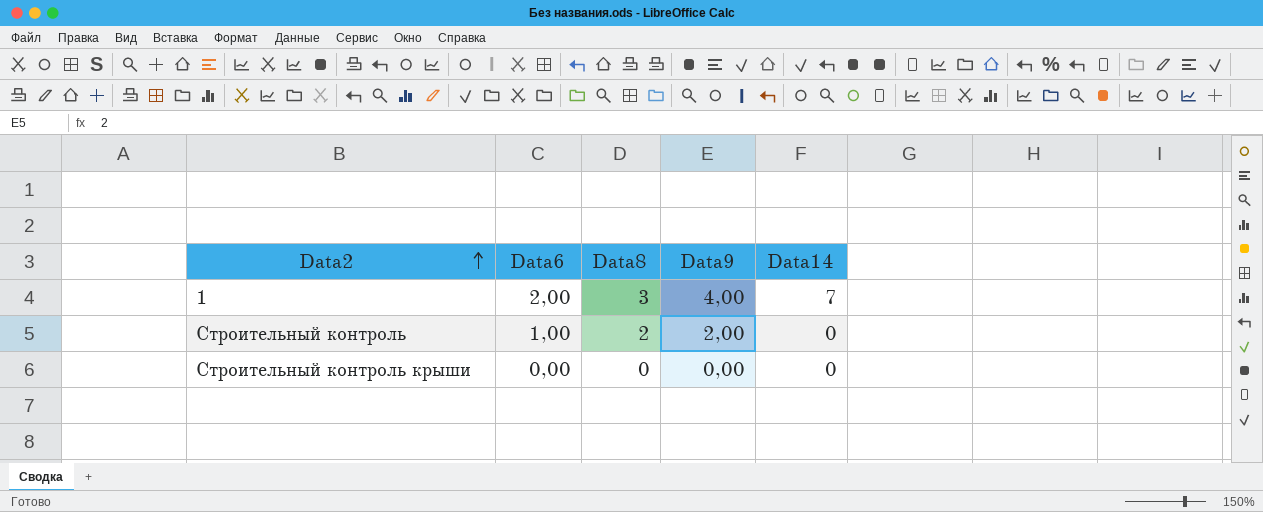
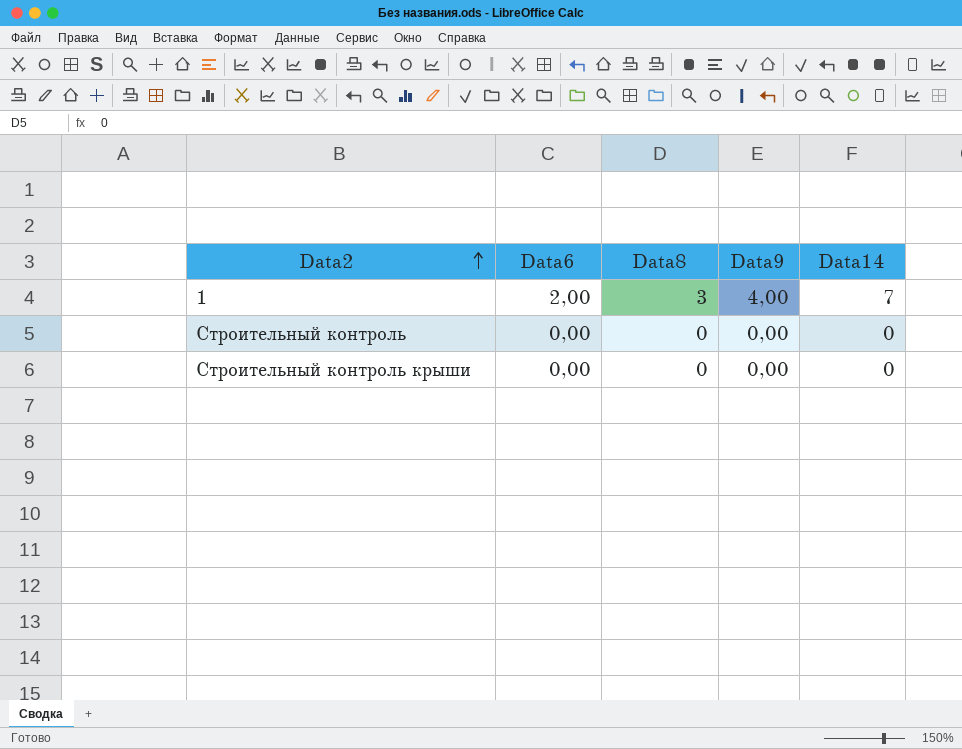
Строительный контроль | Data6: 1,00 -> 0,00
Строительный контроль | Data8: 2 -> 0
Строительный контроль | Data9: 2,00 -> 0,00

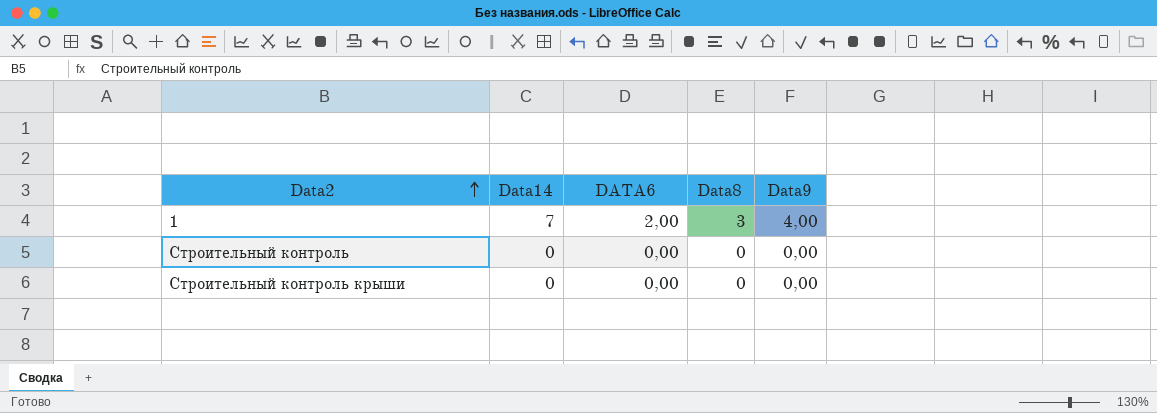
column Data14 | position: 5 -> 2
column name: Data6 -> DATA6

